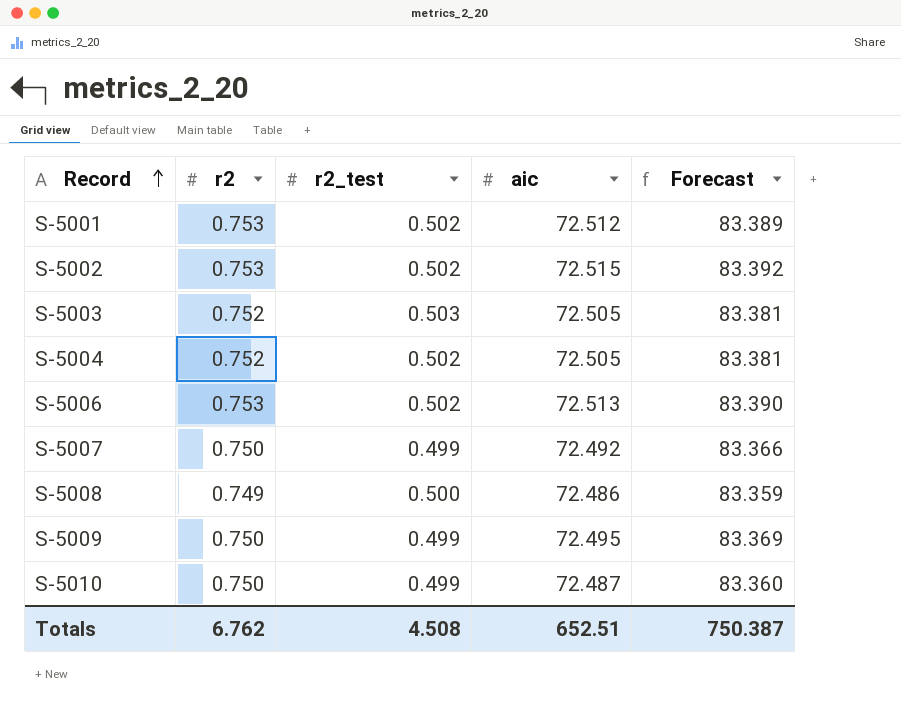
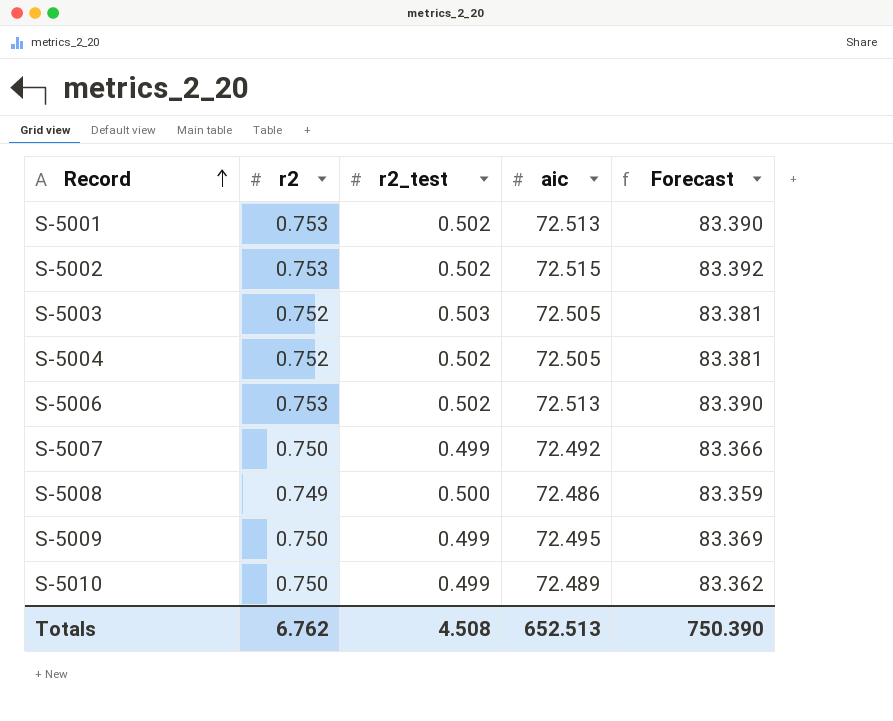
S-5001 | aic: 72.512 -> 72.513
S-5001 | Forecast: 83.389 -> 83.390
S-5010 | aic: 72.487 -> 72.489
S-5010 | Forecast: 83.360 -> 83.362
Totals | aic: 652.51 -> 652.513
Totals | Forecast: 750.387 -> 750.390

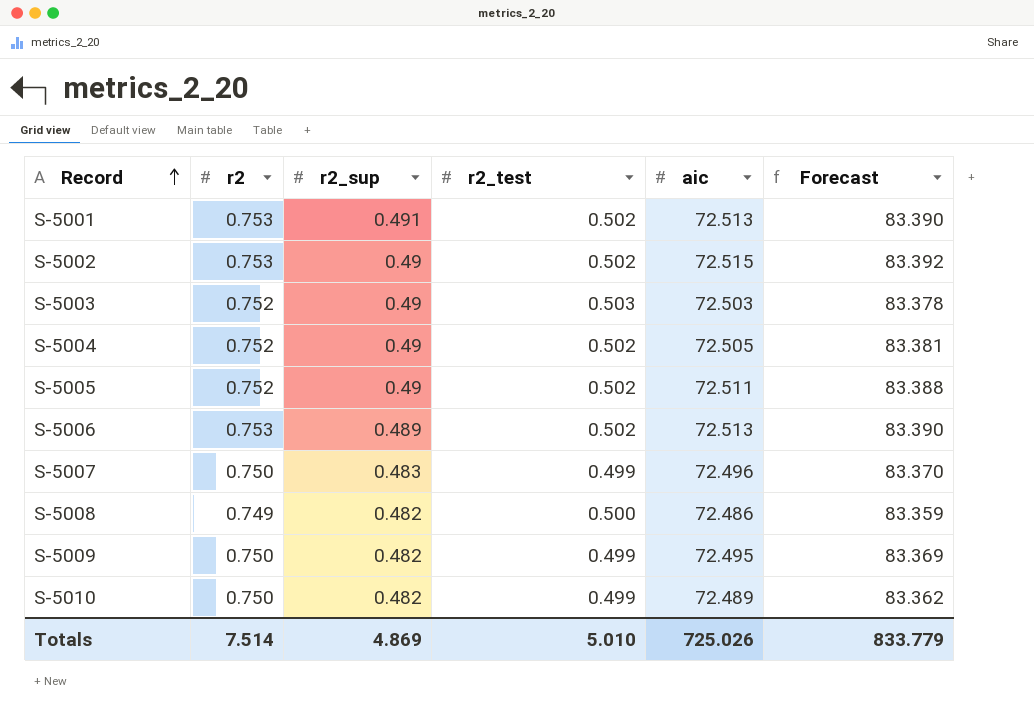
column r2_sup | position: none -> 3
S-5003 | aic: 72.505 -> 72.503
S-5003 | Forecast: 83.381 -> 83.378
row S-5005: none -> 0.752 | 0.49 | 0.502 | 72.511 | 83.388
S-5007 | aic: 72.492 -> 72.496
S-5007 | Forecast: 83.366 -> 83.370
Totals | r2: 6.762 -> 7.514
Totals | r2_test: 4.508 -> 5.010
Totals | aic: 652.513 -> 725.026
Totals | Forecast: 750.390 -> 833.779

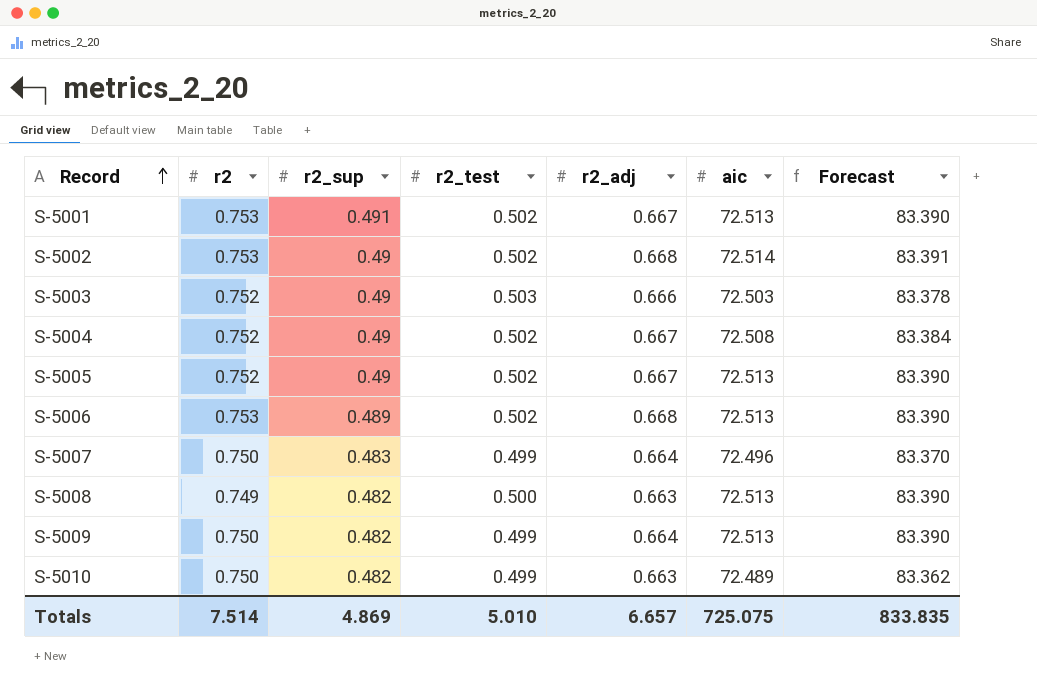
column r2_adj | position: none -> 5
S-5002 | aic: 72.515 -> 72.514
S-5002 | Forecast: 83.392 -> 83.391
S-5004 | aic: 72.505 -> 72.508
S-5004 | Forecast: 83.381 -> 83.384
S-5005 | aic: 72.511 -> 72.513
S-5005 | Forecast: 83.388 -> 83.390
S-5008 | aic: 72.486 -> 72.513
S-5008 | Forecast: 83.359 -> 83.390
S-5009 | aic: 72.495 -> 72.513
S-5009 | Forecast: 83.369 -> 83.390
Totals | aic: 725.026 -> 725.075
Totals | Forecast: 833.779 -> 833.835

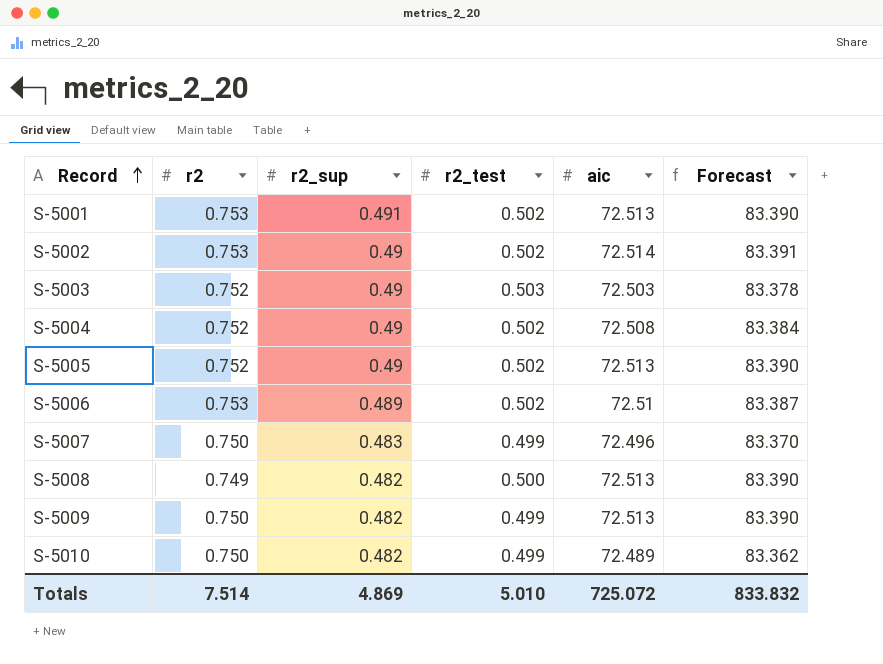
column r2_adj | position: 5 -> none
S-5006 | aic: 72.513 -> 72.51
S-5006 | Forecast: 83.390 -> 83.387
Totals | aic: 725.075 -> 725.072
Totals | Forecast: 833.835 -> 833.832

